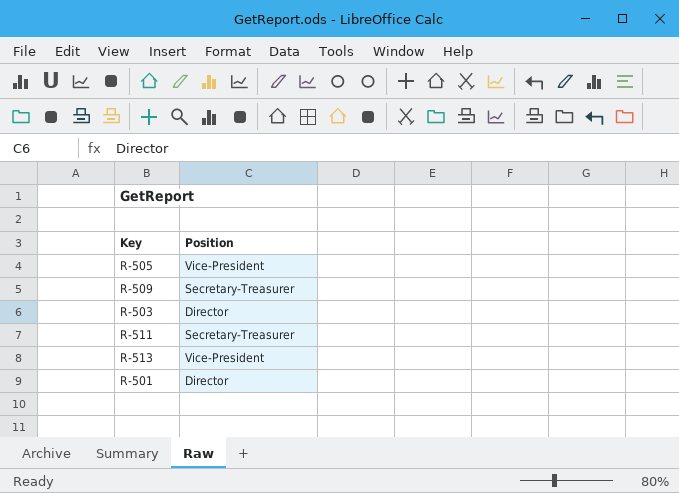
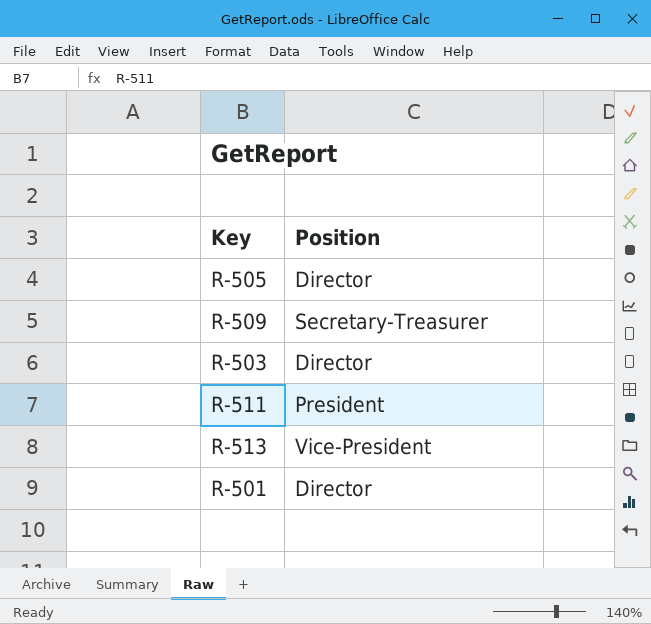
R-505 | Position: Vice-President -> Director
R-511 | Position: Secretary-Treasurer -> President

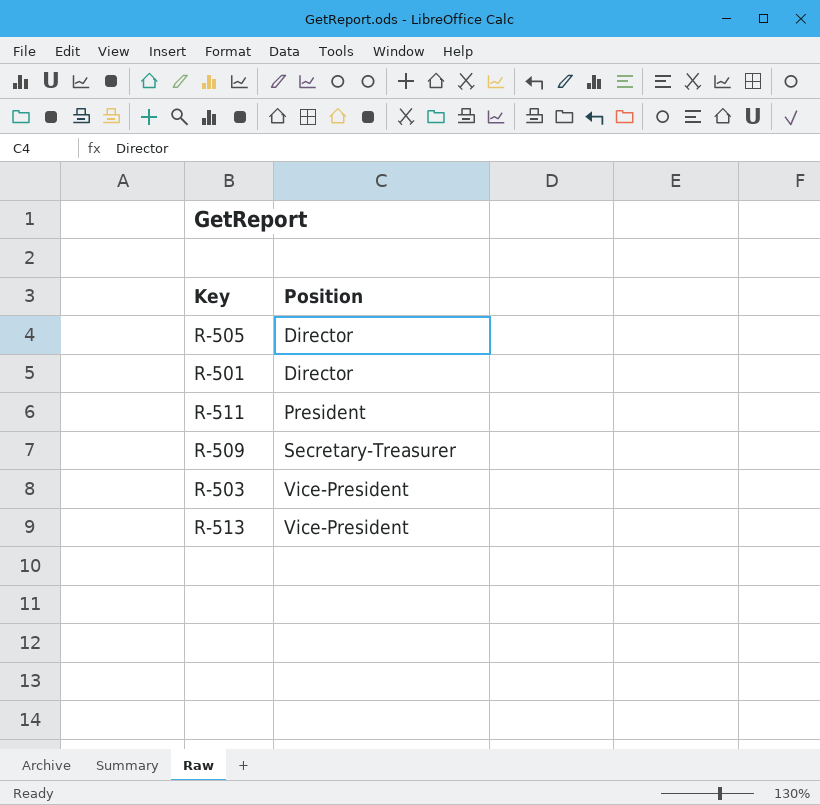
row order: none -> Position ascending
R-503 | Position: Director -> Vice-President

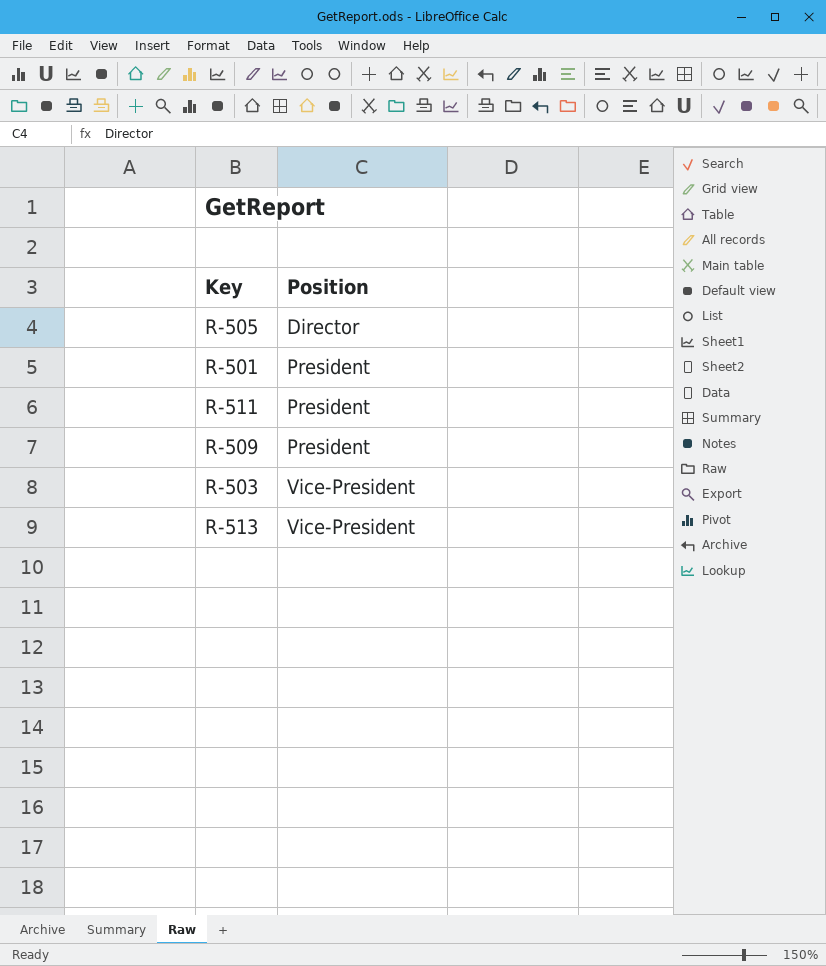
R-501 | Position: Director -> President
R-509 | Position: Secretary-Treasurer -> President

